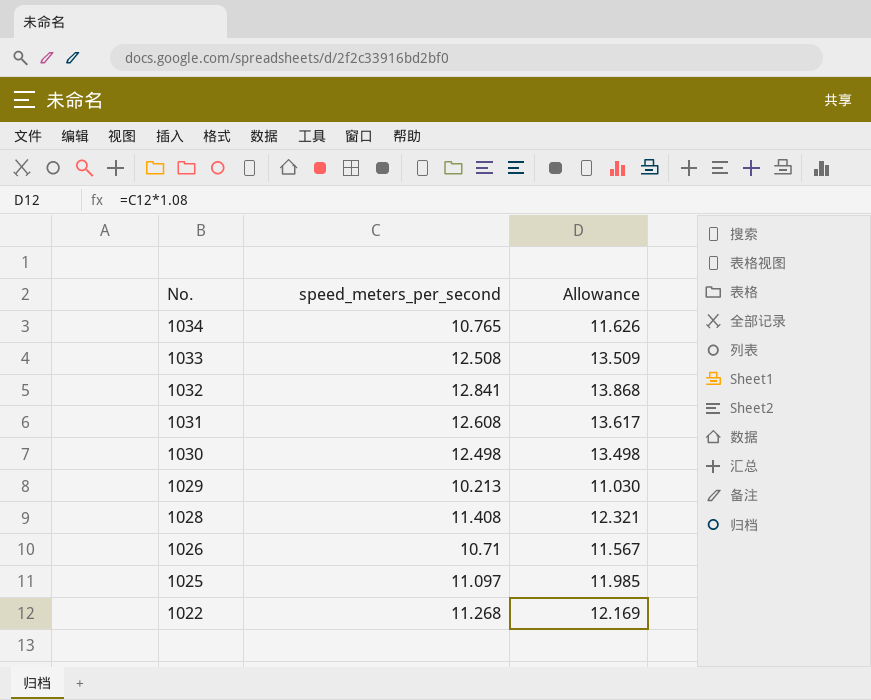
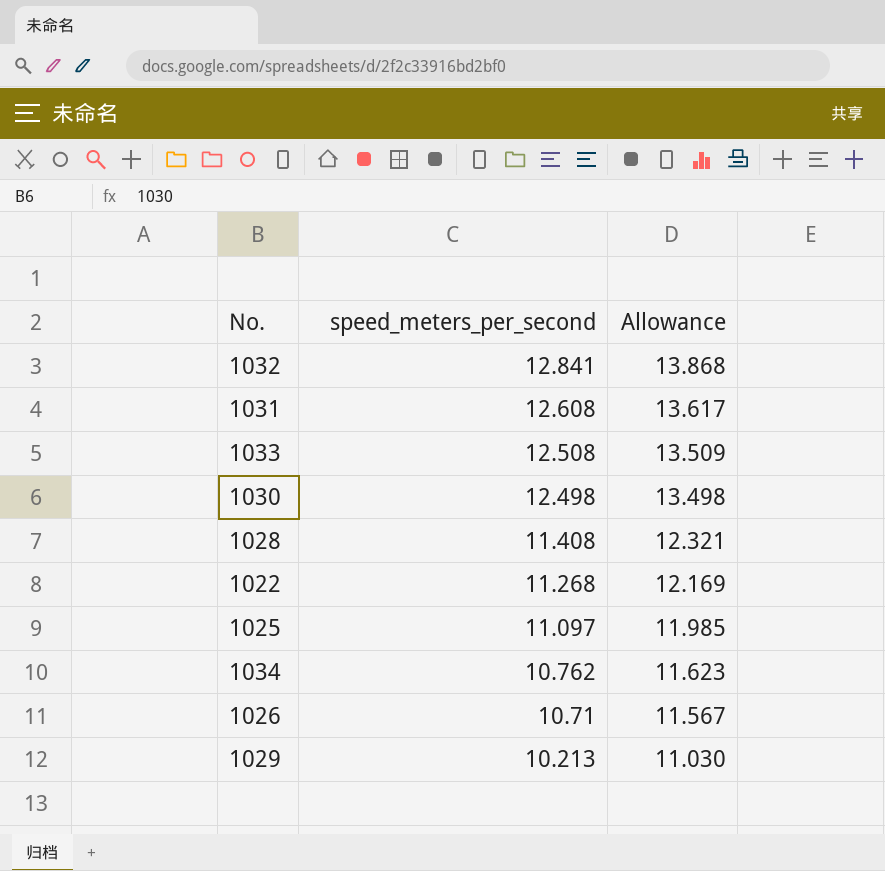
row order: No. descending -> speed_meters_per_second descending
1034 | speed_meters_per_second: 10.765 -> 10.762
1034 | Allowance: 11.626 -> 11.623

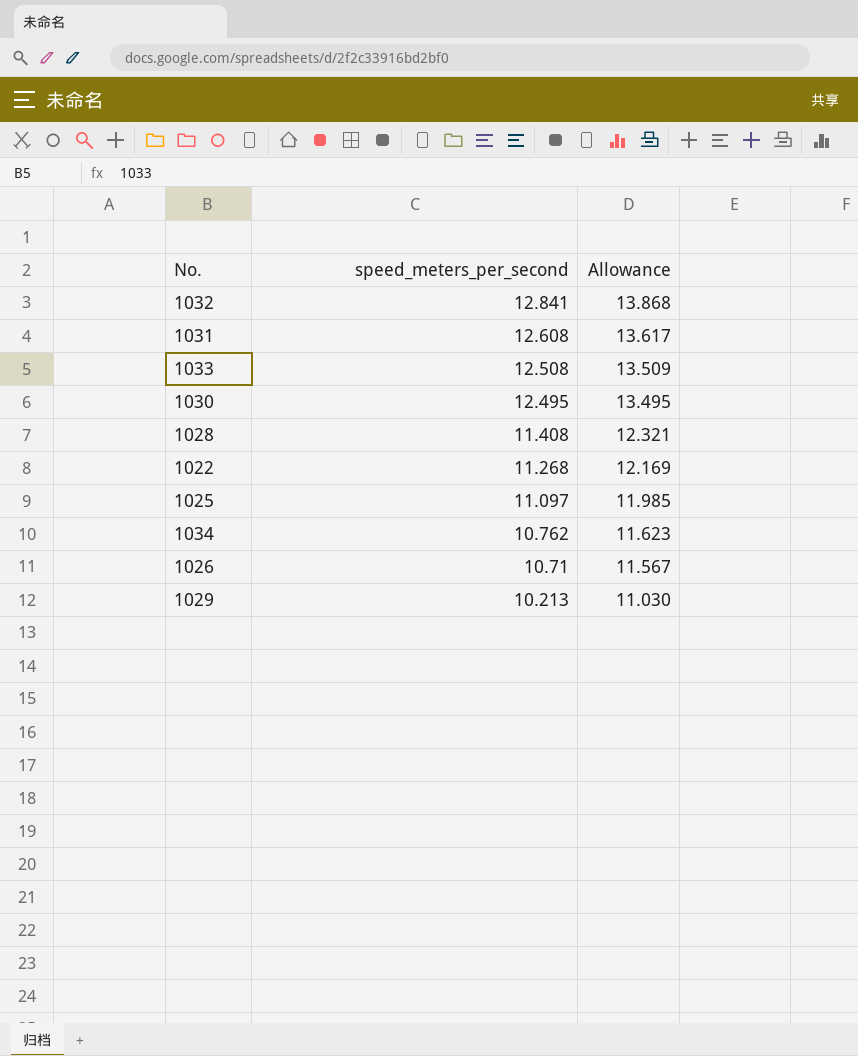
1030 | speed_meters_per_second: 12.498 -> 12.495
1030 | Allowance: 13.498 -> 13.495

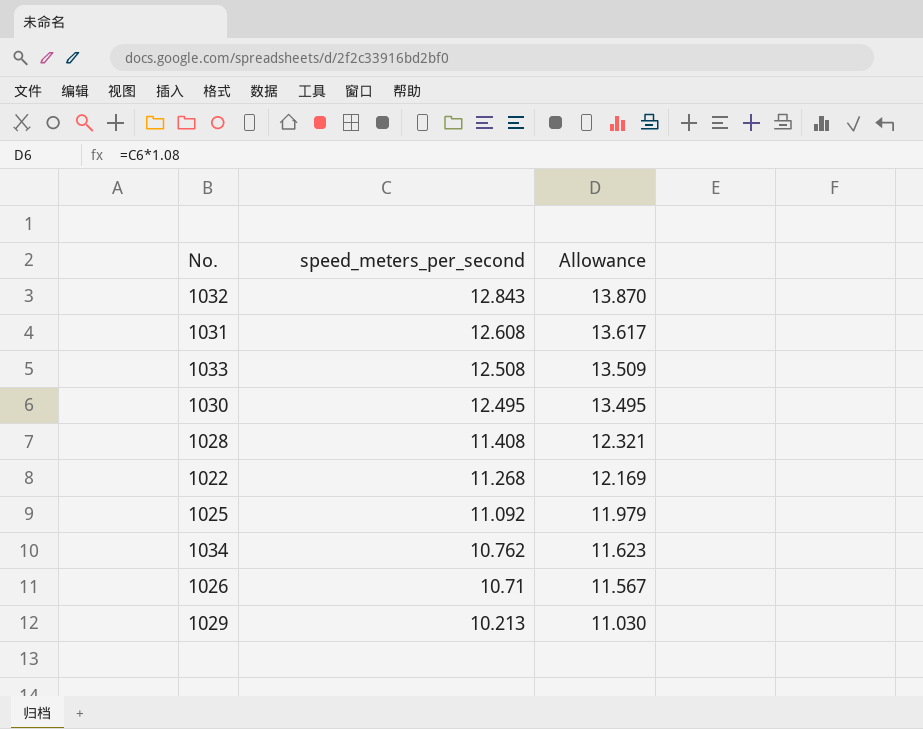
1032 | speed_meters_per_second: 12.841 -> 12.843
1032 | Allowance: 13.868 -> 13.870
1025 | speed_meters_per_second: 11.097 -> 11.092
1025 | Allowance: 11.985 -> 11.979

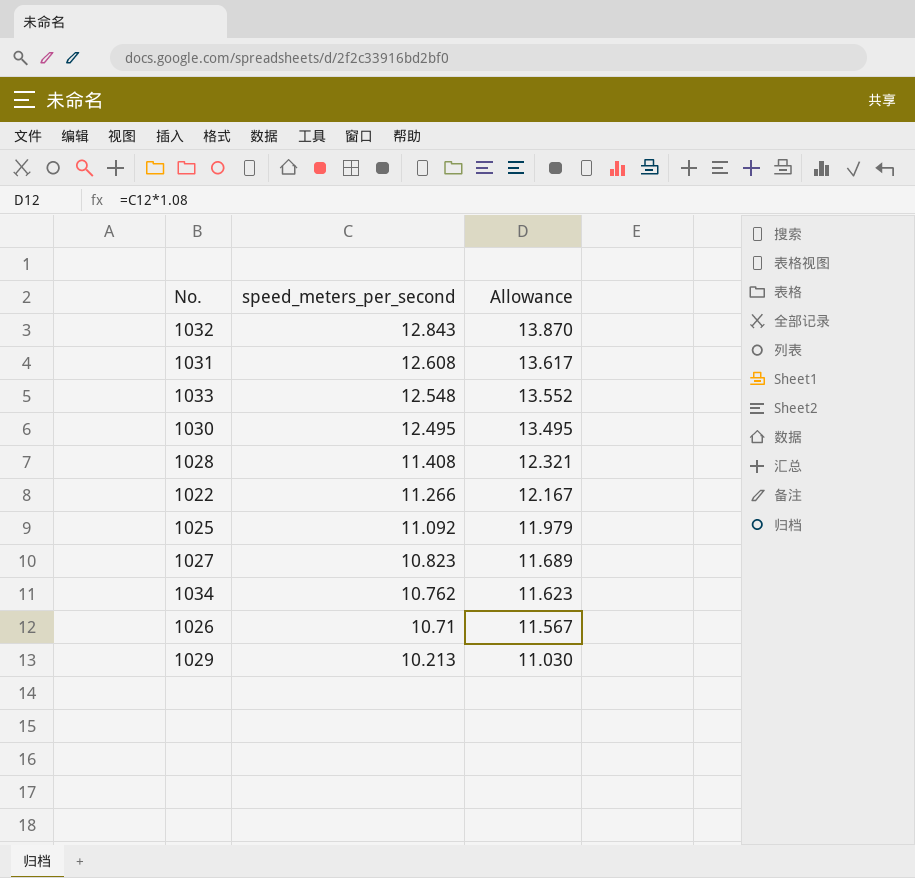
1033 | speed_meters_per_second: 12.508 -> 12.548
1033 | Allowance: 13.509 -> 13.552
1022 | speed_meters_per_second: 11.268 -> 11.266
1022 | Allowance: 12.169 -> 12.167
row 1027: none -> 10.823 | 11.689

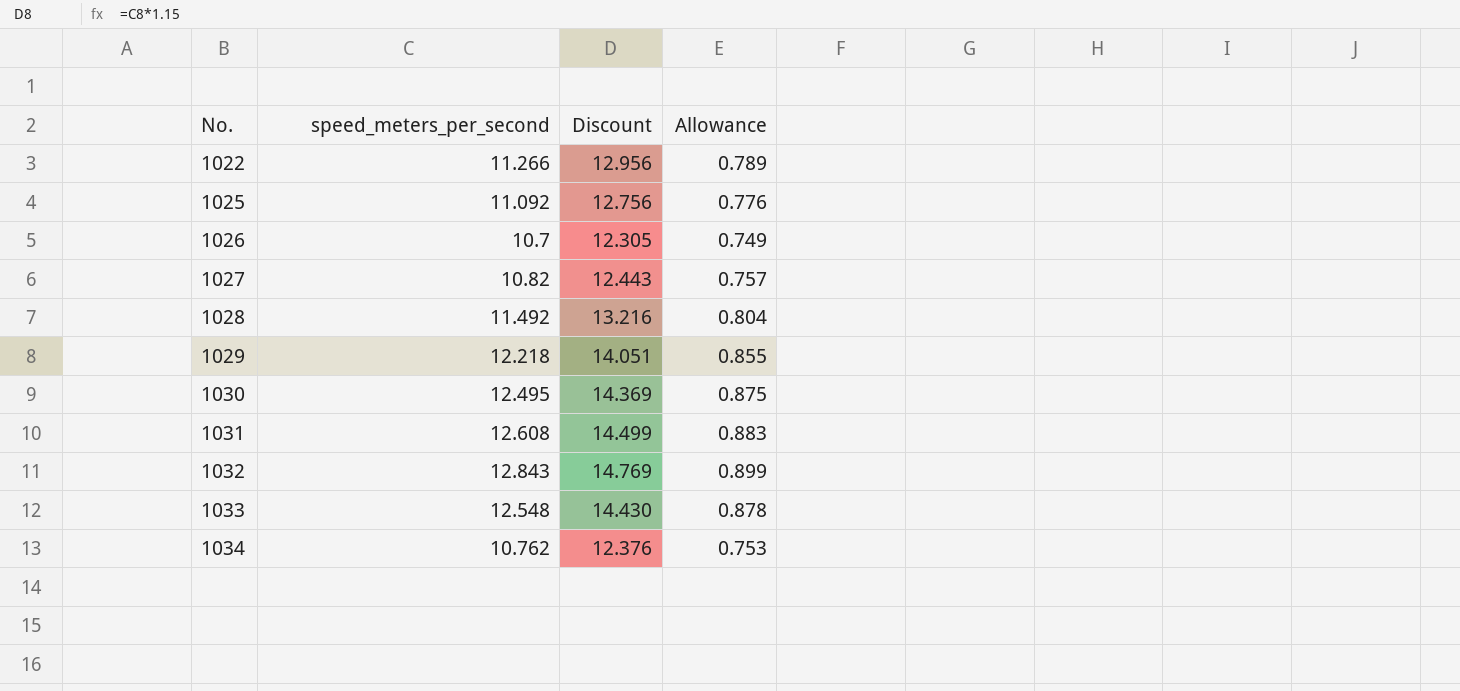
row order: speed_meters_per_second descending -> No. ascending
column Discount | formula: none -> [speed_meters_per_second] * 1.15
column Allowance | formula: [speed_meters_per_second] * 1.08 -> [speed_meters_per_second] * 0.07
1026 | speed_meters_per_second: 10.71 -> 10.7
1027 | speed_meters_per_second: 10.823 -> 10.82
1028 | speed_meters_per_second: 11.408 -> 11.492
1029 | speed_meters_per_second: 10.213 -> 12.218

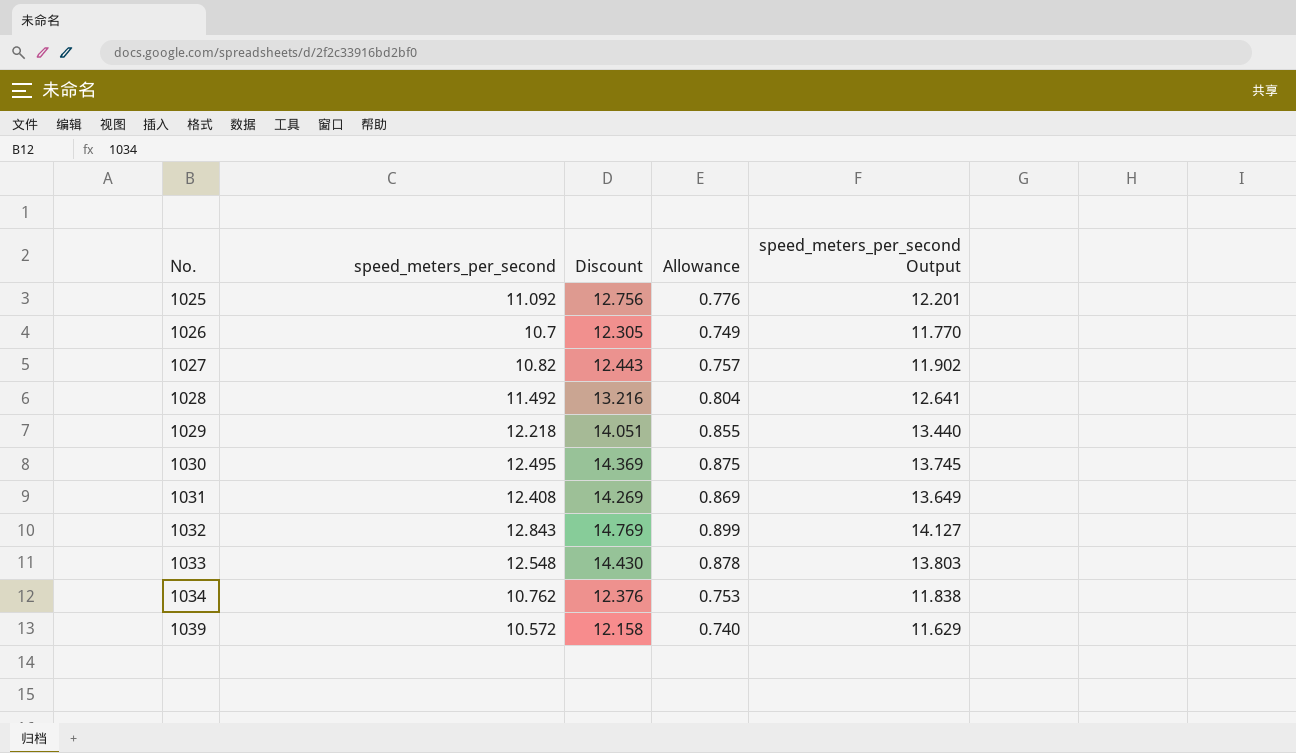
column speed_meters_per_second Output | formula: none -> [speed_meters_per_second] * 1.1
row 1022: 11.266 | 12.956 | 0.789 -> none
1031 | speed_meters_per_second: 12.608 -> 12.408
1031 | Discount: 14.499 -> 14.269
1031 | Allowance: 0.883 -> 0.869
row 1039: none -> 10.572 | 12.158 | 0.740 | 11.629

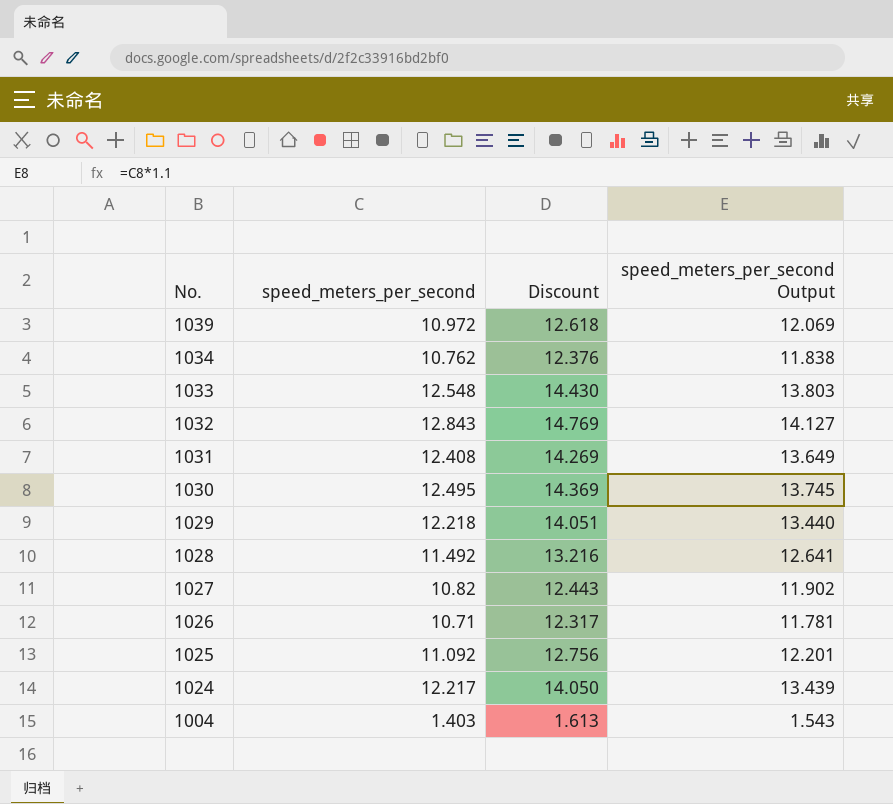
row order: No. ascending -> No. descending
column Allowance | formula: [speed_meters_per_second] * 0.07 -> none
1039 | speed_meters_per_second: 10.572 -> 10.972
1039 | Discount: 12.158 -> 12.618
1039 | speed_meters_per_second Output: 11.629 -> 12.069
1026 | speed_meters_per_second: 10.7 -> 10.71
1026 | Discount: 12.305 -> 12.317
1026 | speed_meters_per_second Output: 11.770 -> 11.781
row 1024: none -> 12.217 | 14.050 | 13.439
row 1004: none -> 1.403 | 1.613 | 1.543

